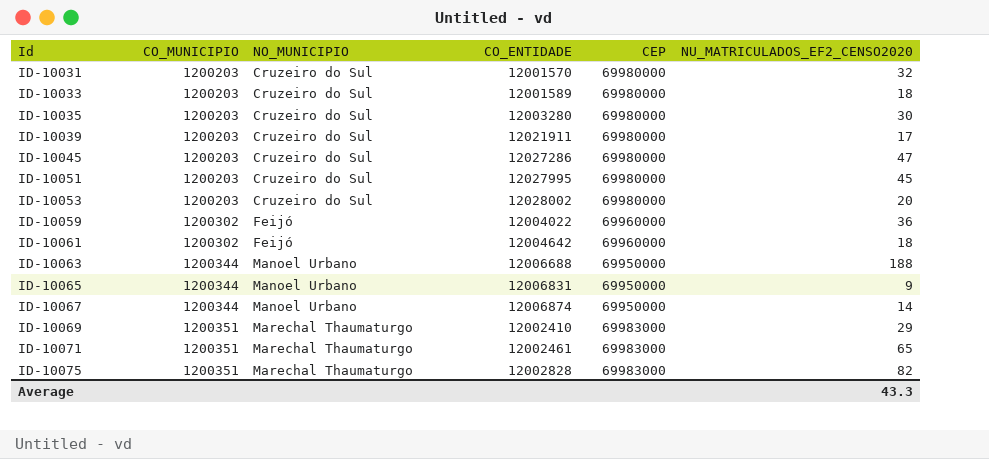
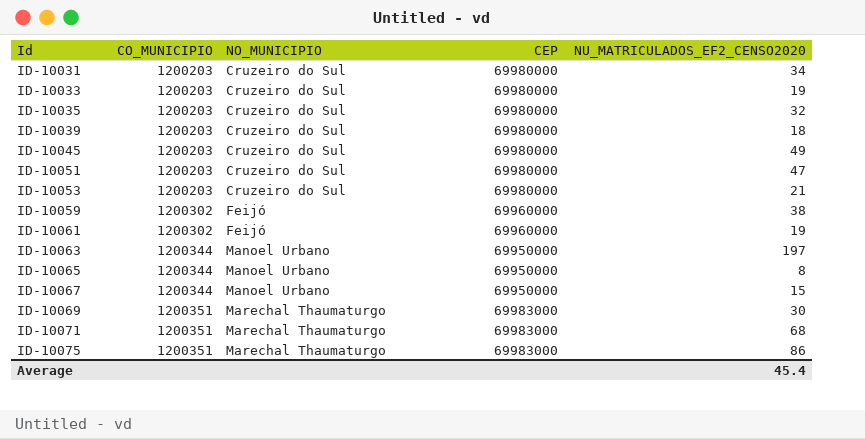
column CO_ENTIDADE | position: 4 -> none
ID-10031 | NU_MATRICULADOS_EF2_CENSO2020: 32 -> 34
ID-10033 | NU_MATRICULADOS_EF2_CENSO2020: 18 -> 19
ID-10035 | NU_MATRICULADOS_EF2_CENSO2020: 30 -> 32
ID-10039 | NU_MATRICULADOS_EF2_CENSO2020: 17 -> 18
ID-10045 | NU_MATRICULADOS_EF2_CENSO2020: 47 -> 49
ID-10051 | NU_MATRICULADOS_EF2_CENSO2020: 45 -> 47
ID-10053 | NU_MATRICULADOS_EF2_CENSO2020: 20 -> 21
ID-10059 | NU_MATRICULADOS_EF2_CENSO2020: 36 -> 38
ID-10061 | NU_MATRICULADOS_EF2_CENSO2020: 18 -> 19
ID-10063 | NU_MATRICULADOS_EF2_CENSO2020: 188 -> 197
ID-10065 | NU_MATRICULADOS_EF2_CENSO2020: 9 -> 8
ID-10067 | NU_MATRICULADOS_EF2_CENSO2020: 14 -> 15
ID-10069 | NU_MATRICULADOS_EF2_CENSO2020: 29 -> 30
ID-10071 | NU_MATRICULADOS_EF2_CENSO2020: 65 -> 68
ID-10075 | NU_MATRICULADOS_EF2_CENSO2020: 82 -> 86
Average | NU_MATRICULADOS_EF2_CENSO2020: 43.3 -> 45.4

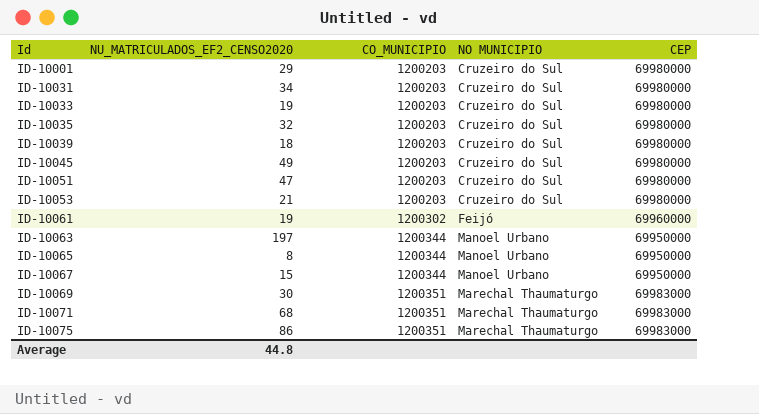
column NU_MATRICULADOS_EF2_CENSO2020 | position: 5 -> 2
column name: NO_MUNICIPIO -> NO MUNICIPIO
row ID-10059: 1200302 | Feijó | 69960000 | 38 -> none
row ID-10001: none -> 29 | 1200203 | Cruzeiro do Sul | 69980000
Average | NU_MATRICULADOS_EF2_CENSO2020: 45.4 -> 44.8

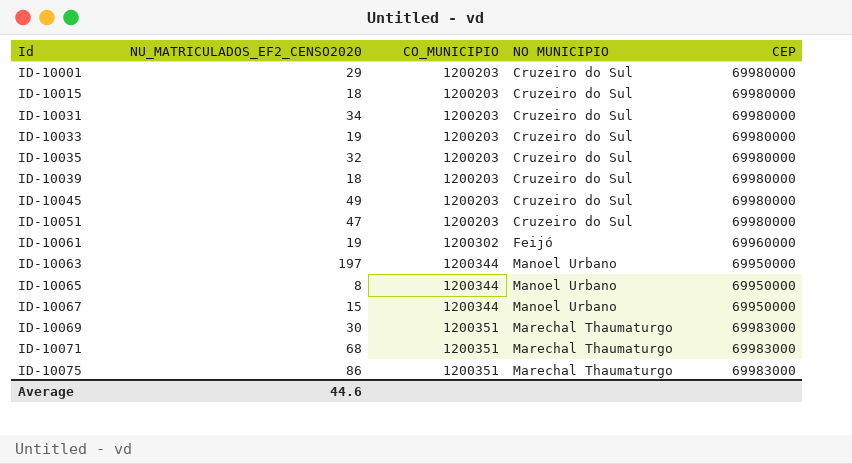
row ID-10053: 21 | 1200203 | Cruzeiro do Sul | 69980000 -> none
row ID-10015: none -> 18 | 1200203 | Cruzeiro do Sul | 69980000
Average | NU_MATRICULADOS_EF2_CENSO2020: 44.8 -> 44.6

